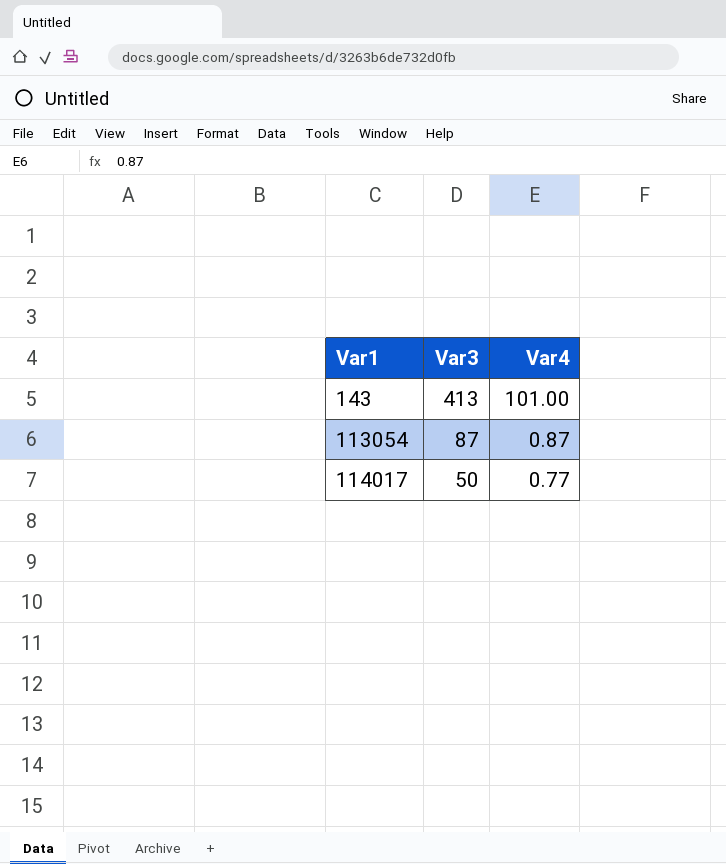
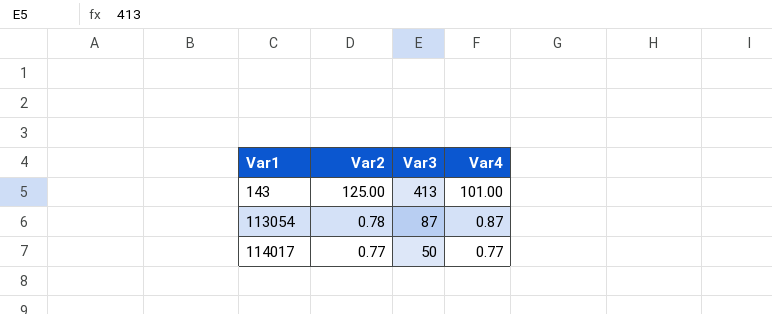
column Var2 | position: none -> 2

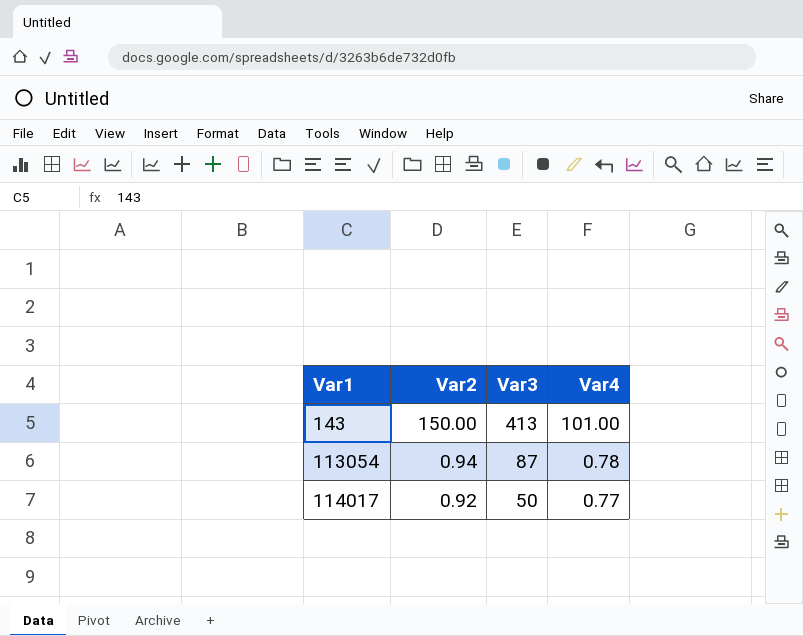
143 | Var2: 125.00 -> 150.00
113054 | Var2: 0.78 -> 0.94
113054 | Var4: 0.87 -> 0.78
114017 | Var2: 0.77 -> 0.92

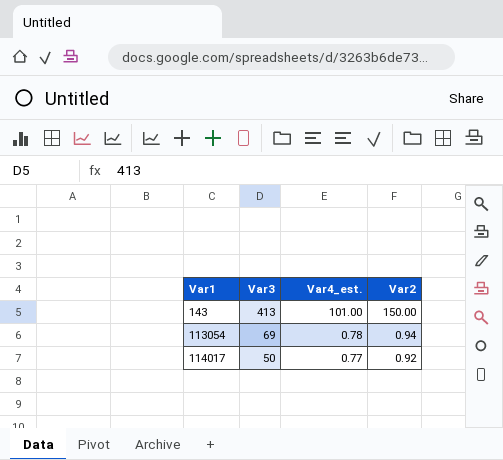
column name: Var4 -> Var4_est.
column Var2 | position: 2 -> 4
113054 | Var3: 87 -> 69

